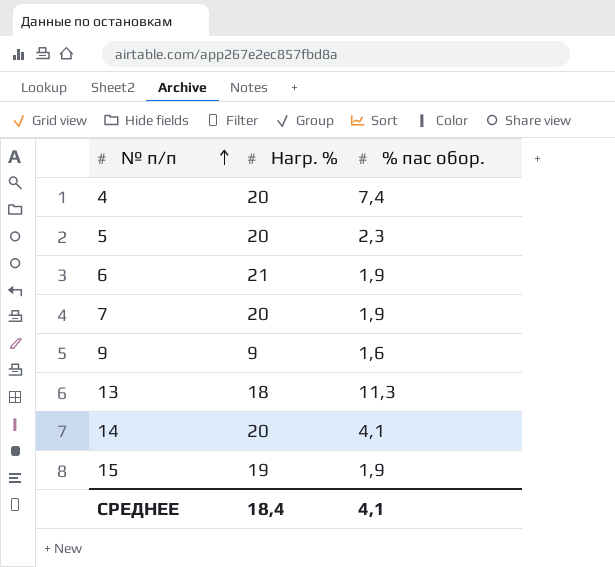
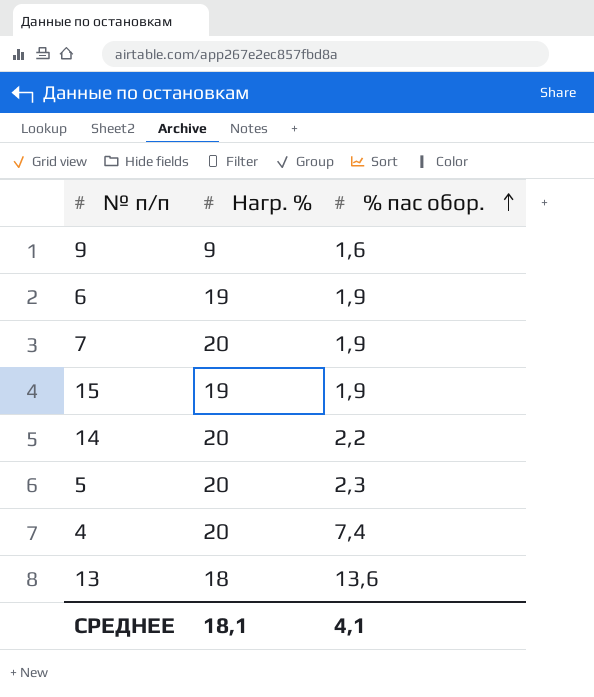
row order: № п/п ascending -> % пас обор. ascending
6 | Нагр. %: 21 -> 19
14 | % пас обор.: 4,1 -> 2,2
13 | % пас обор.: 11,3 -> 13,6
СРЕДНЕЕ | Нагр. %: 18,4 -> 18,1

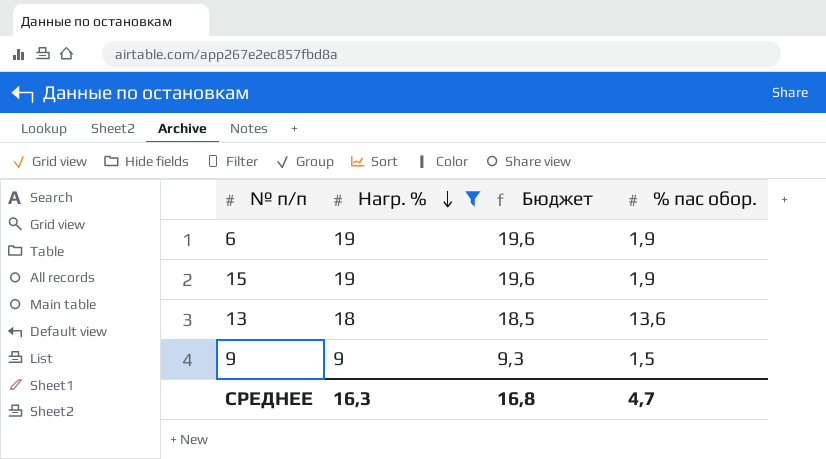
filter: none -> Нагр. % != 20
row order: % пас обор. ascending -> Нагр. % descending
column Бюджет | formula: none -> [Нагр. %] * 1,03
9 | % пас обор.: 1,6 -> 1,5
СРЕДНЕЕ | Нагр. %: 18,1 -> 16,3
СРЕДНЕЕ | % пас обор.: 4,1 -> 4,7

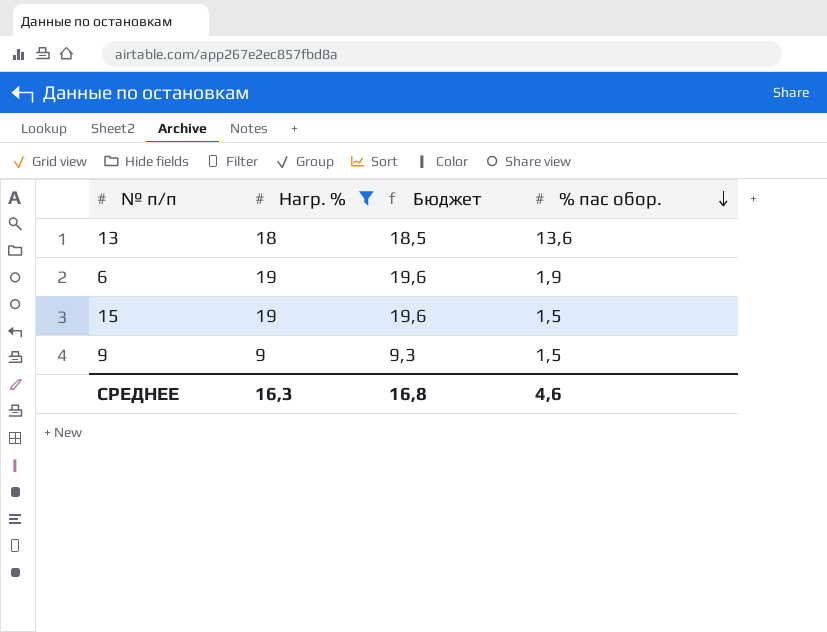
row order: Нагр. % descending -> % пас обор. descending
15 | % пас обор.: 1,9 -> 1,5
СРЕДНЕЕ | % пас обор.: 4,7 -> 4,6

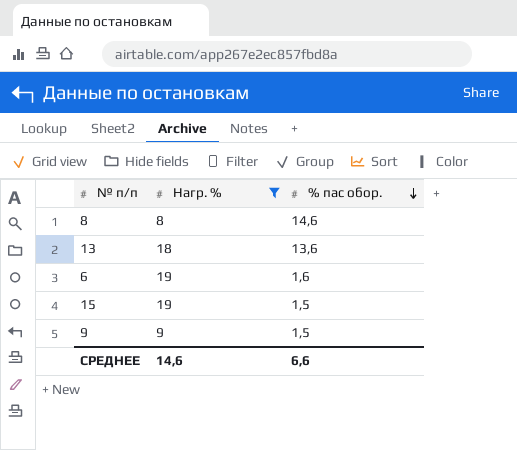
column Бюджет | formula: [Нагр. %] * 1,03 -> none
row 8: none -> 8 | 14,6
6 | % пас обор.: 1,9 -> 1,6
СРЕДНЕЕ | Нагр. %: 16,3 -> 14,6
СРЕДНЕЕ | % пас обор.: 4,6 -> 6,6

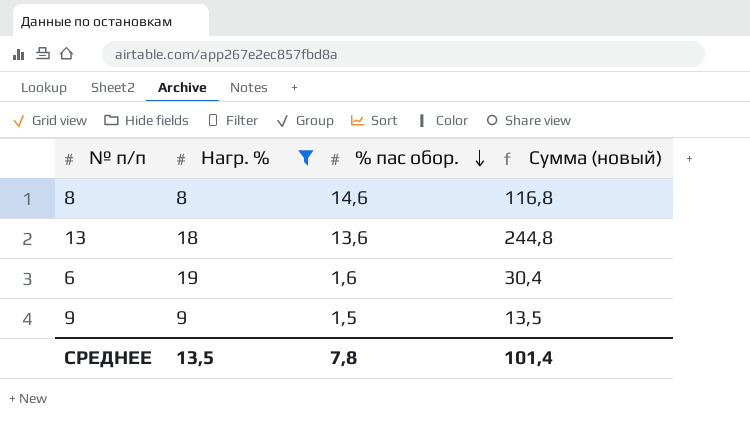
column Сумма (новый) | formula: none -> [Нагр. %] * [% пас обор.]
row 15: 19 | 1,5 -> none
СРЕДНЕЕ | Нагр. %: 14,6 -> 13,5
СРЕДНЕЕ | % пас обор.: 6,6 -> 7,8

